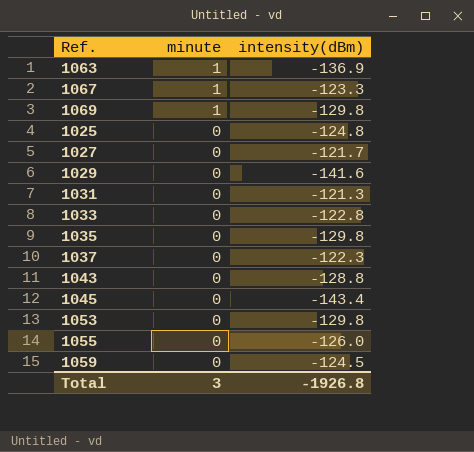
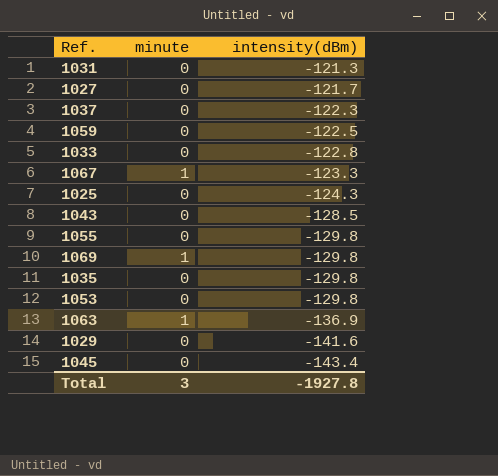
row order: minute descending -> intensity(dBm) descending
1059 | intensity(dBm): -124.5 -> -122.5
1025 | intensity(dBm): -124.8 -> -124.3
1043 | intensity(dBm): -128.8 -> -128.5
1055 | intensity(dBm): -126.0 -> -129.8
Total | intensity(dBm): -1926.8 -> -1927.8

